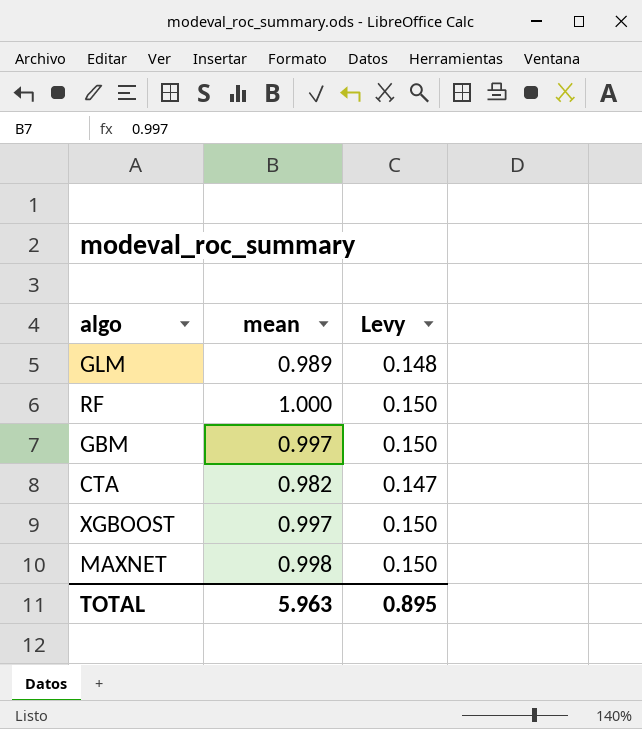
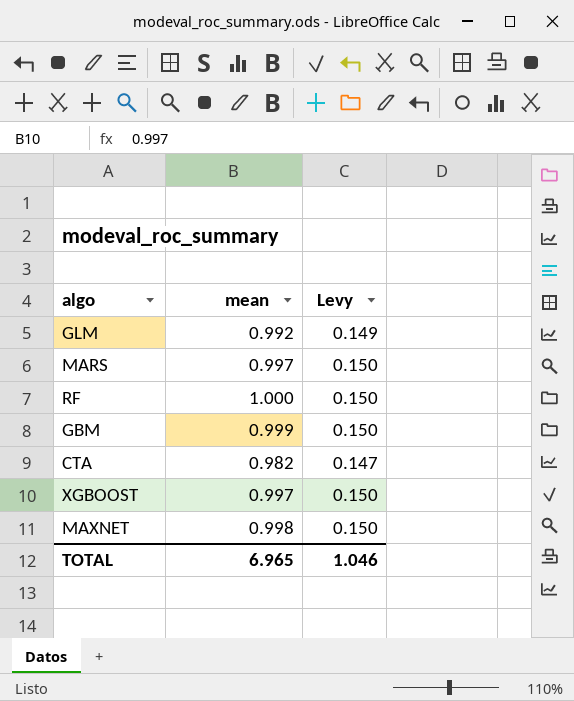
GLM | mean: 0.989 -> 0.992
GLM | Levy: 0.148 -> 0.149
row MARS: none -> 0.997 | 0.150
GBM | mean: 0.997 -> 0.999
TOTAL | mean: 5.963 -> 6.965
TOTAL | Levy: 0.895 -> 1.046

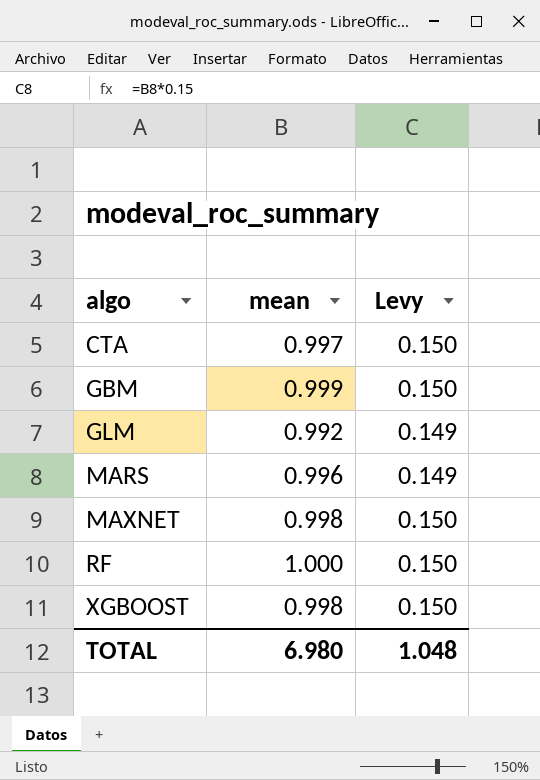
row order: none -> algo ascending
CTA | mean: 0.982 -> 0.997
CTA | Levy: 0.147 -> 0.150
MARS | mean: 0.997 -> 0.996
MARS | Levy: 0.150 -> 0.149
XGBOOST | mean: 0.997 -> 0.998
TOTAL | mean: 6.965 -> 6.980
TOTAL | Levy: 1.046 -> 1.048

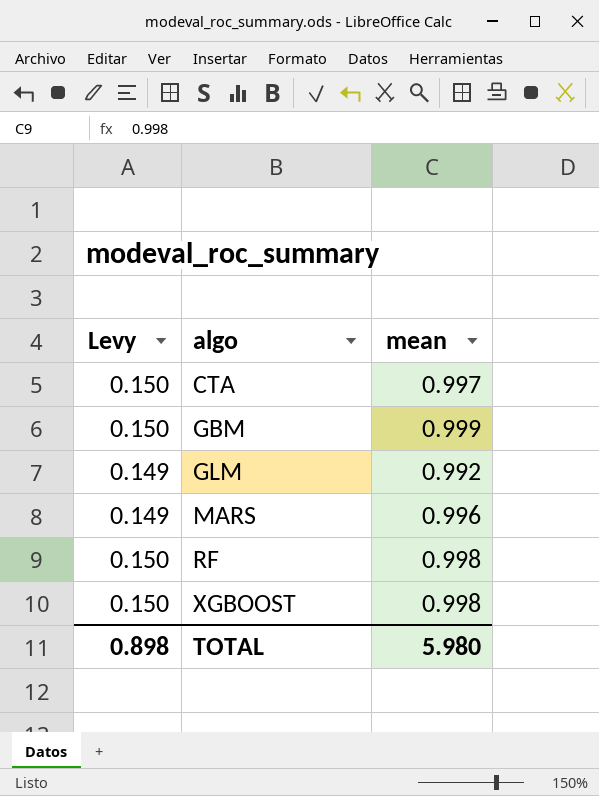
column Levy | position: 3 -> 1
row MAXNET: 0.998 | 0.150 -> none
RF | mean: 1.000 -> 0.998
TOTAL | Levy: 1.048 -> 0.898
TOTAL | mean: 6.980 -> 5.980

